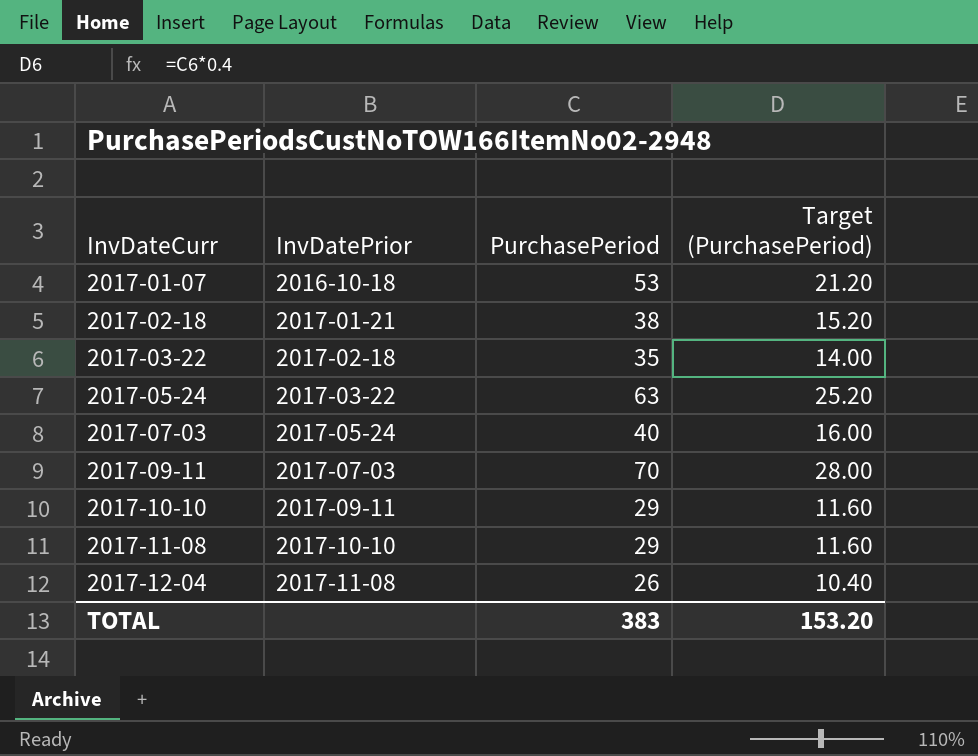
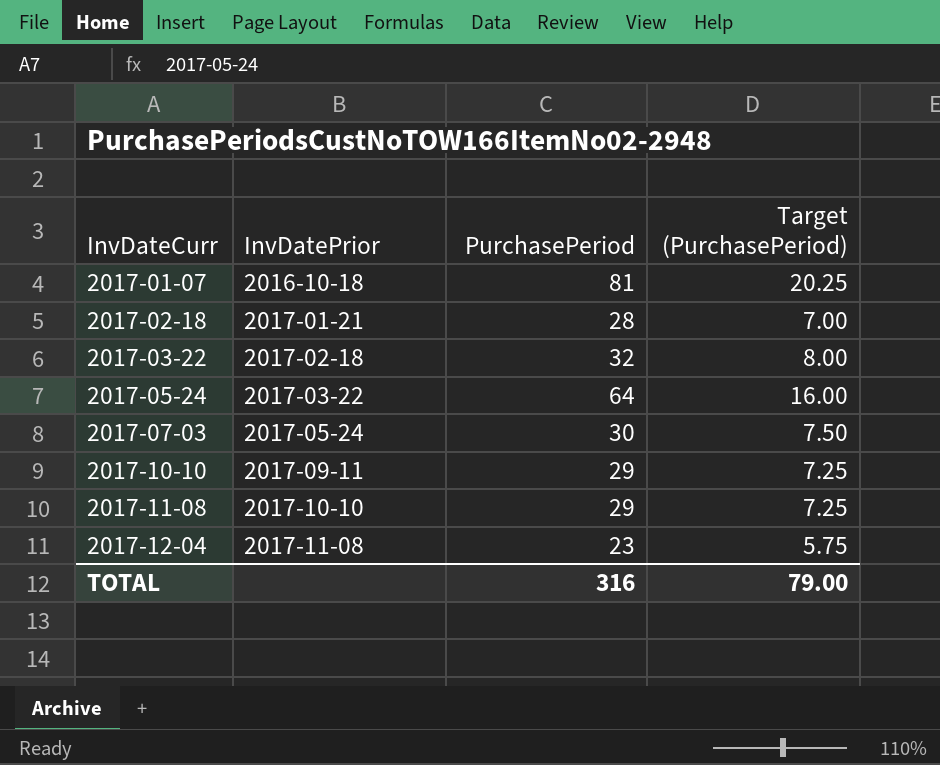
column Target (PurchasePeriod) | formula: [PurchasePeriod] * 0.4 -> [PurchasePeriod] * 0.25
row 2017-09-11: 2017-07-03 | 70 | 28.00 -> none
2017-01-07 | PurchasePeriod: 53 -> 81
2017-02-18 | PurchasePeriod: 38 -> 28
2017-03-22 | PurchasePeriod: 35 -> 32
2017-05-24 | PurchasePeriod: 63 -> 64
2017-07-03 | PurchasePeriod: 40 -> 30
2017-12-04 | PurchasePeriod: 26 -> 23
TOTAL | PurchasePeriod: 383 -> 316
TOTAL | Target (PurchasePeriod): 153.20 -> 79.00

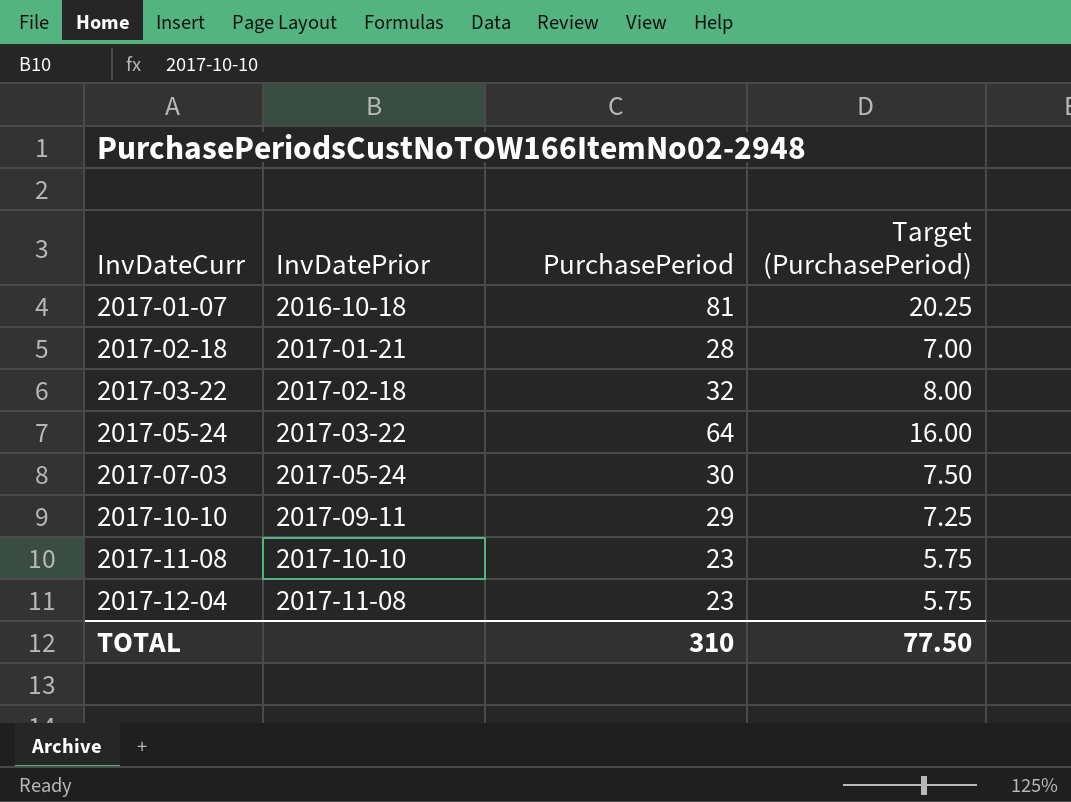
2017-11-08 | PurchasePeriod: 29 -> 23
2017-11-08 | Target (PurchasePeriod): 7.25 -> 5.75
TOTAL | PurchasePeriod: 316 -> 310
TOTAL | Target (PurchasePeriod): 79.00 -> 77.50

